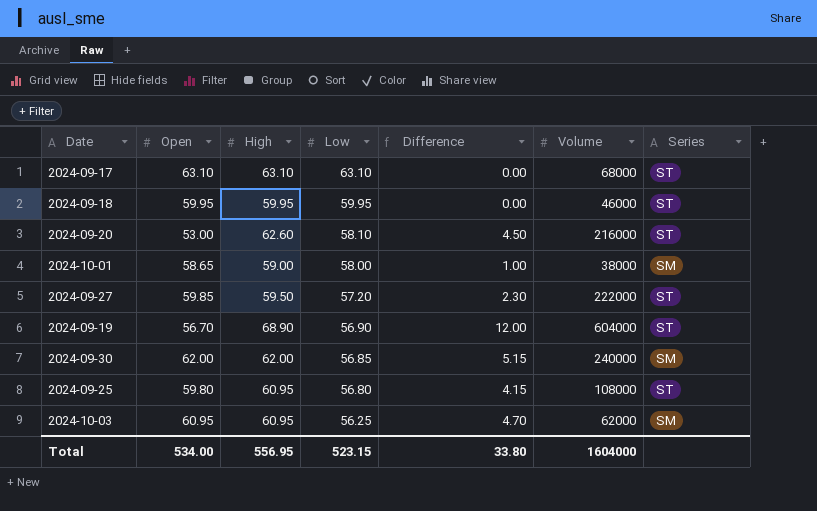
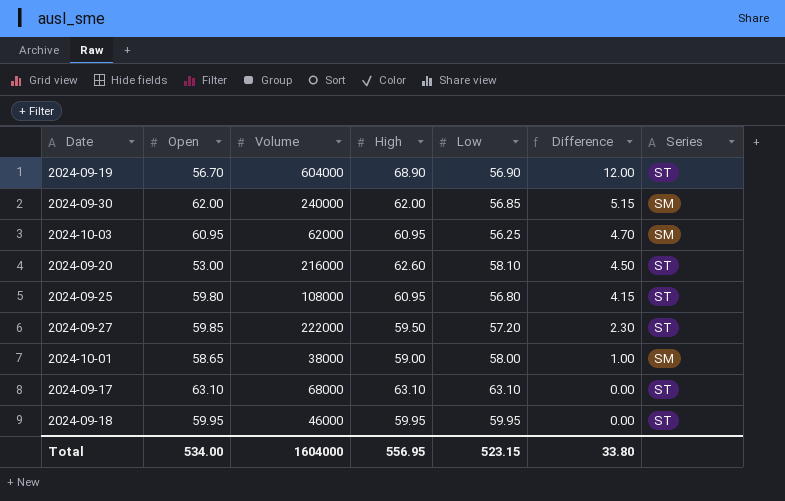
row order: Low descending -> Difference descending
column Volume | position: 6 -> 3

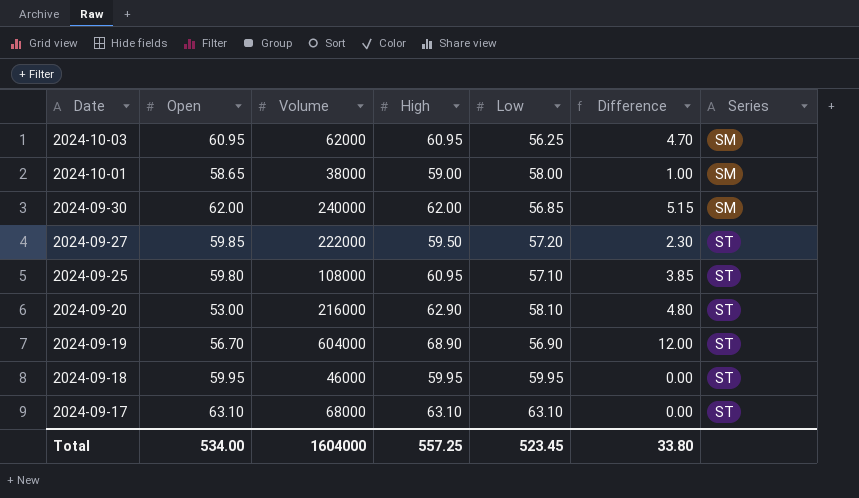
row order: Difference descending -> Date descending
2024-09-25 | Low: 56.80 -> 57.10
2024-09-25 | Difference: 4.15 -> 3.85
2024-09-20 | High: 62.60 -> 62.90
2024-09-20 | Difference: 4.50 -> 4.80
Total | High: 556.95 -> 557.25
Total | Low: 523.15 -> 523.45

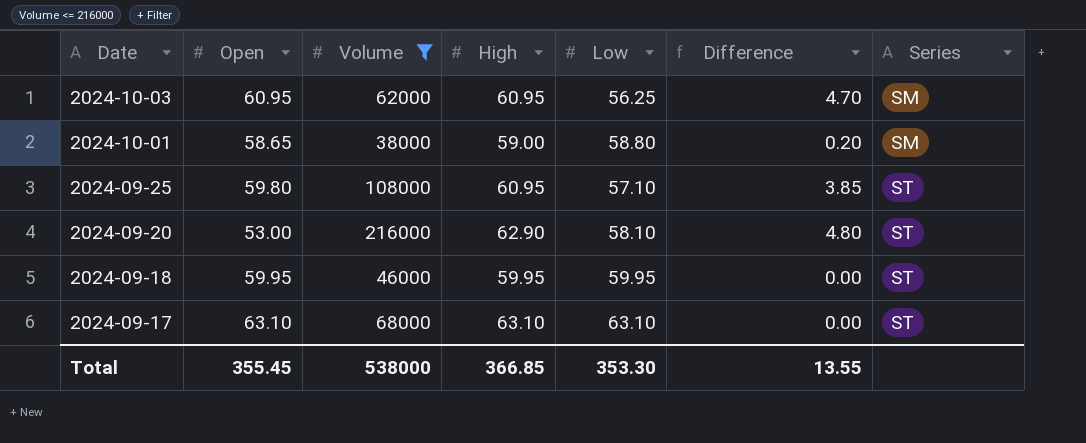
filter: none -> Volume <= 216000
2024-10-01 | Low: 58.00 -> 58.80
2024-10-01 | Difference: 1.00 -> 0.20
Total | Open: 534.00 -> 355.45
Total | Volume: 1604000 -> 538000
Total | High: 557.25 -> 366.85
Total | Low: 523.45 -> 353.30
Total | Difference: 33.80 -> 13.55

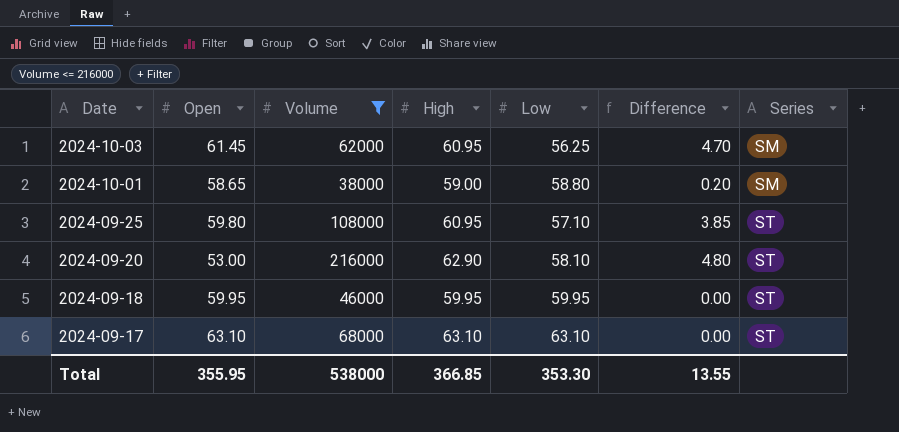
2024-10-03 | Open: 60.95 -> 61.45
Total | Open: 355.45 -> 355.95

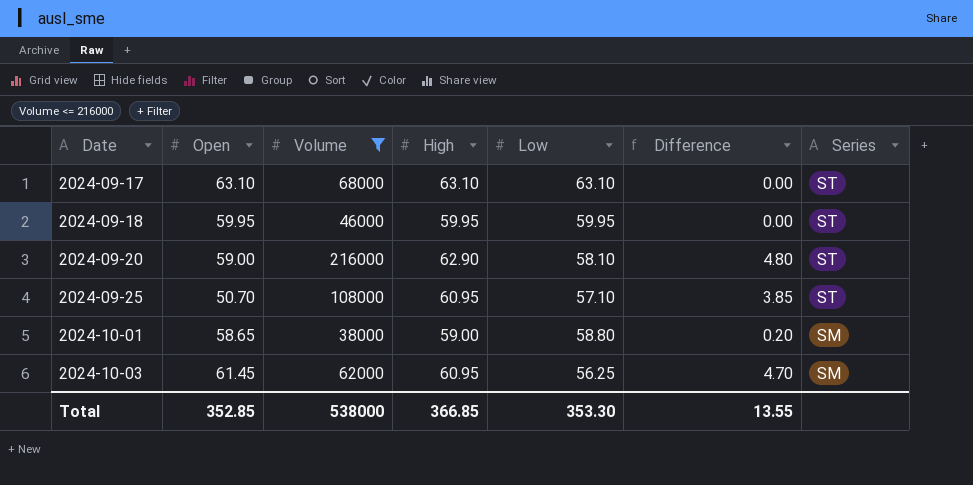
row order: Date descending -> Date ascending
2024-09-20 | Open: 53.00 -> 59.00
2024-09-25 | Open: 59.80 -> 50.70
Total | Open: 355.95 -> 352.85

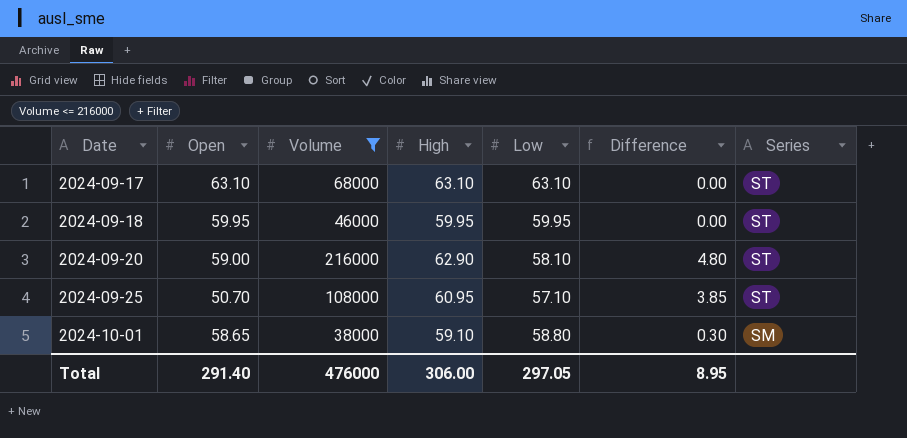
row 2024-10-03: 61.45 | 62000 | 60.95 | 56.25 | 4.70 | SM -> none
2024-10-01 | High: 59.00 -> 59.10
2024-10-01 | Difference: 0.20 -> 0.30
Total | Open: 352.85 -> 291.40
Total | Volume: 538000 -> 476000
Total | High: 366.85 -> 306.00
Total | Low: 353.30 -> 297.05
Total | Difference: 13.55 -> 8.95

